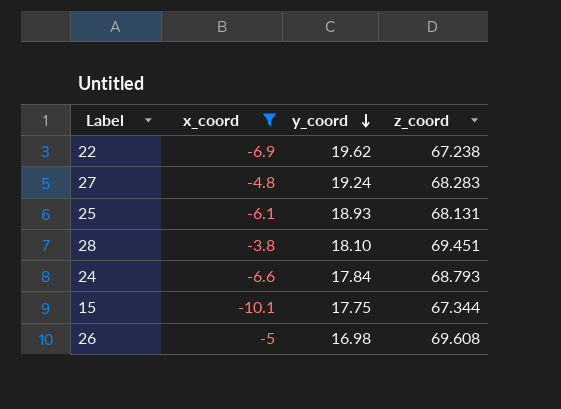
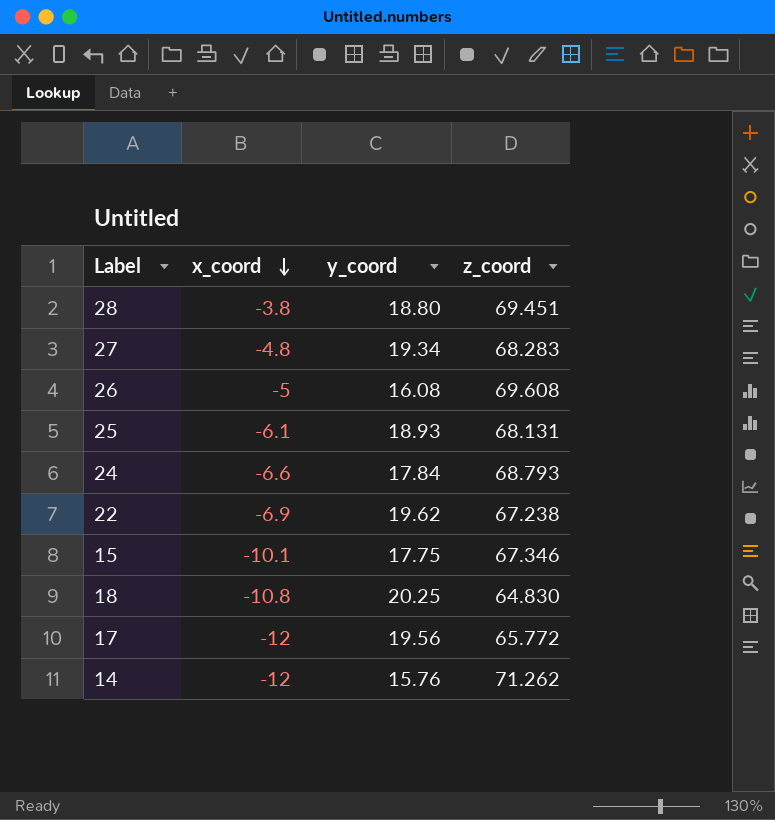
filter: x_coord >= -10.1 -> none
row order: y_coord descending -> x_coord descending
28 | y_coord: 18.10 -> 18.80
27 | y_coord: 19.24 -> 19.34
26 | y_coord: 16.98 -> 16.08
15 | z_coord: 67.344 -> 67.346

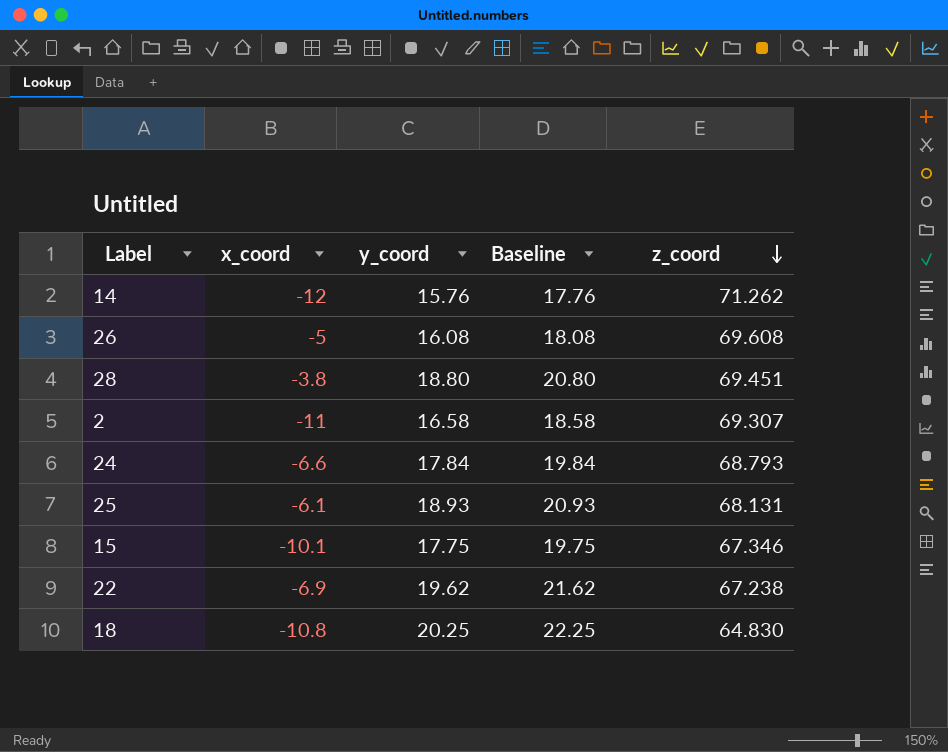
row order: x_coord descending -> z_coord descending
column Baseline | formula: none -> [y_coord] + 2
row 27: -4.8 | 19.34 | 68.283 -> none
row 17: -12 | 19.56 | 65.772 -> none
row 2: none -> -11 | 16.58 | 18.58 | 69.307

